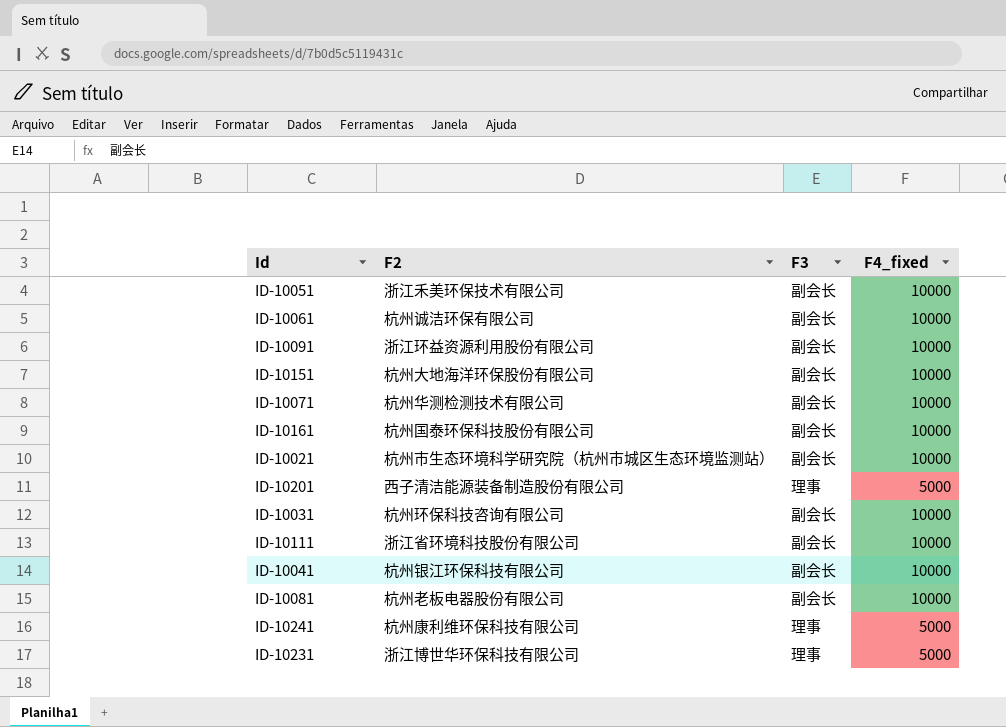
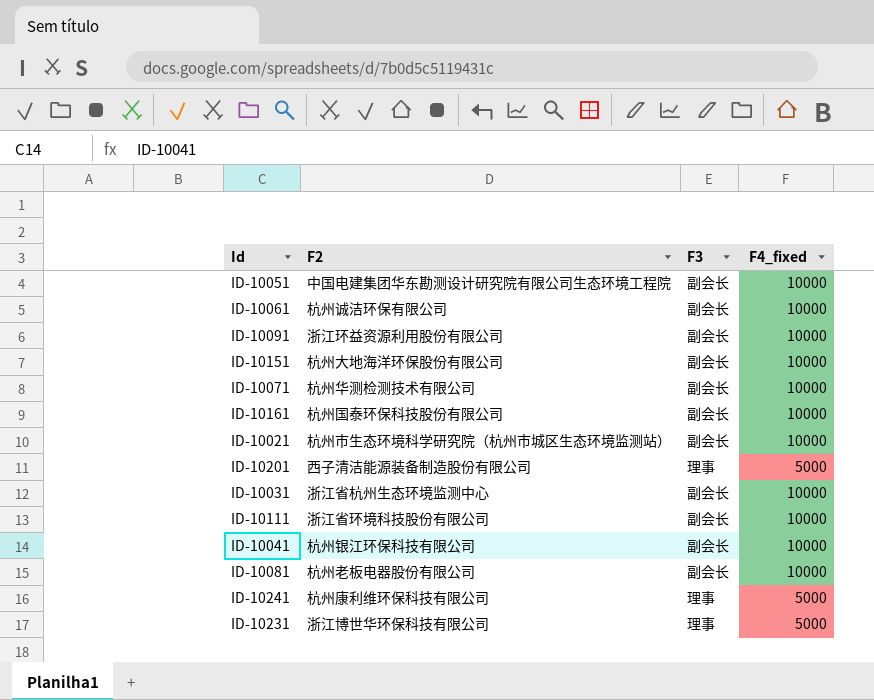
ID-10051 | F2: 浙江禾美环保技术有限公司 -> 中国电建集团华东勘测设计研究院有限公司生态环境工程院
ID-10031 | F2: 杭州环保科技咨询有限公司 -> 浙江省杭州生态环境监测中心

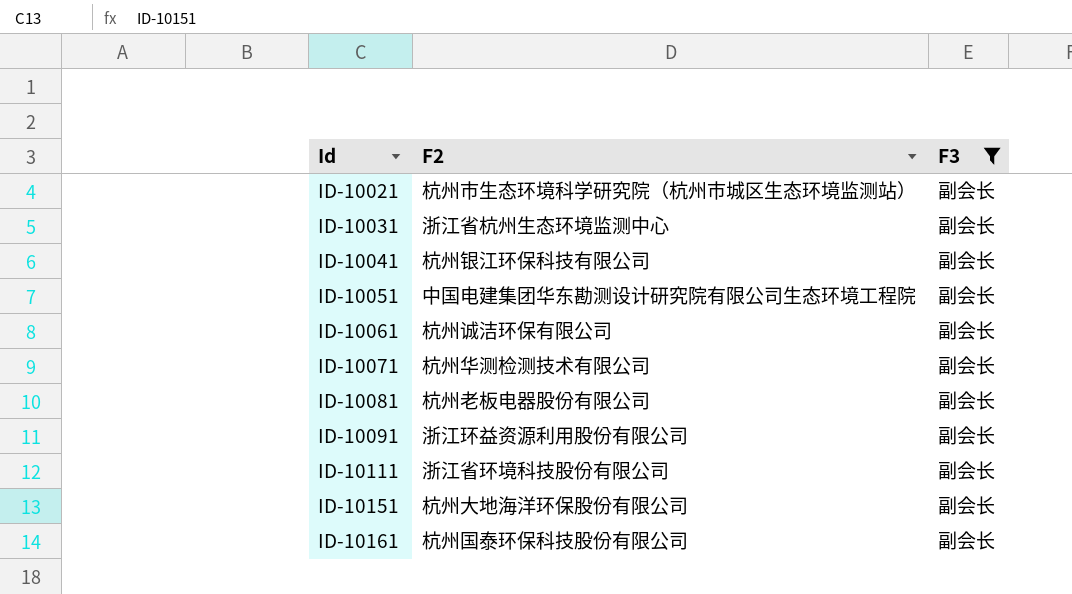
filter: none -> F3 = 副会长
row order: none -> Id ascending
column F4_fixed | position: 4 -> none

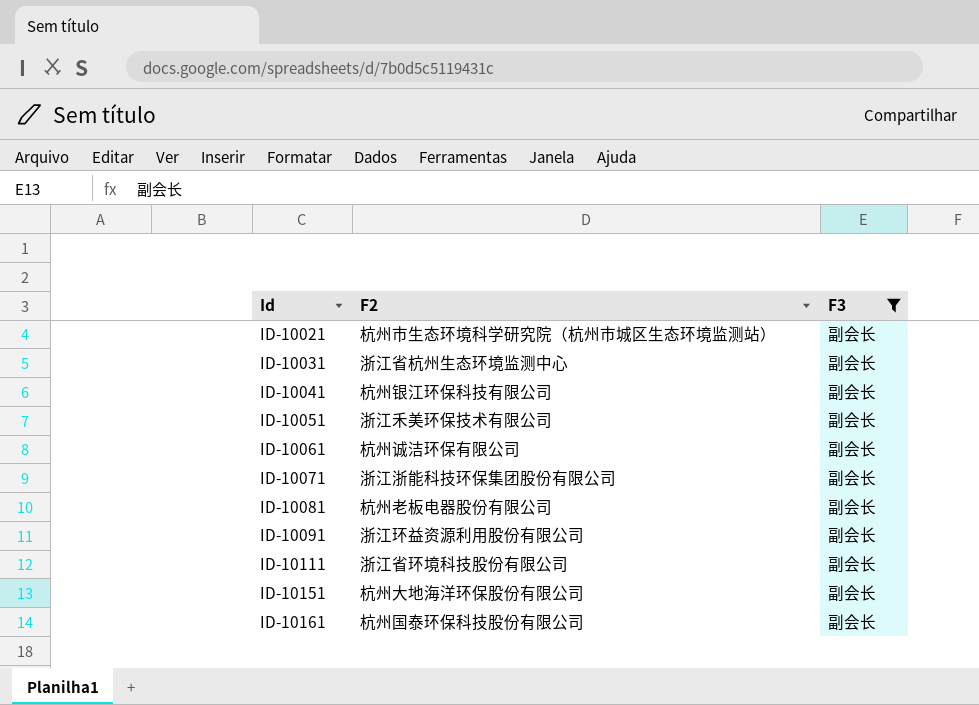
ID-10051 | F2: 中国电建集团华东勘测设计研究院有限公司生态环境工程院 -> 浙江禾美环保技术有限公司
ID-10071 | F2: 杭州华测检测技术有限公司 -> 浙江浙能科技环保集团股份有限公司

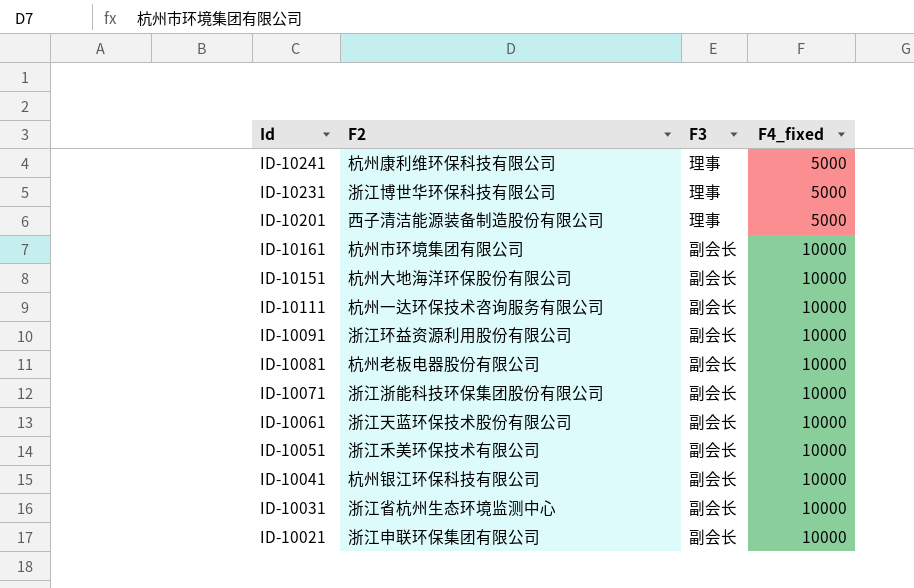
filter: F3 = 副会长 -> none
row order: Id ascending -> Id descending
column F4_fixed | position: none -> 4
ID-10161 | F2: 杭州国泰环保科技股份有限公司 -> 杭州市环境集团有限公司
ID-10111 | F2: 浙江省环境科技股份有限公司 -> 杭州一达环保技术咨询服务有限公司
ID-10061 | F2: 杭州诚洁环保有限公司 -> 浙江天蓝环保技术股份有限公司
ID-10021 | F2: 杭州市生态环境科学研究院（杭州市城区生态环境监测站） -> 浙江申联环保集团有限公司

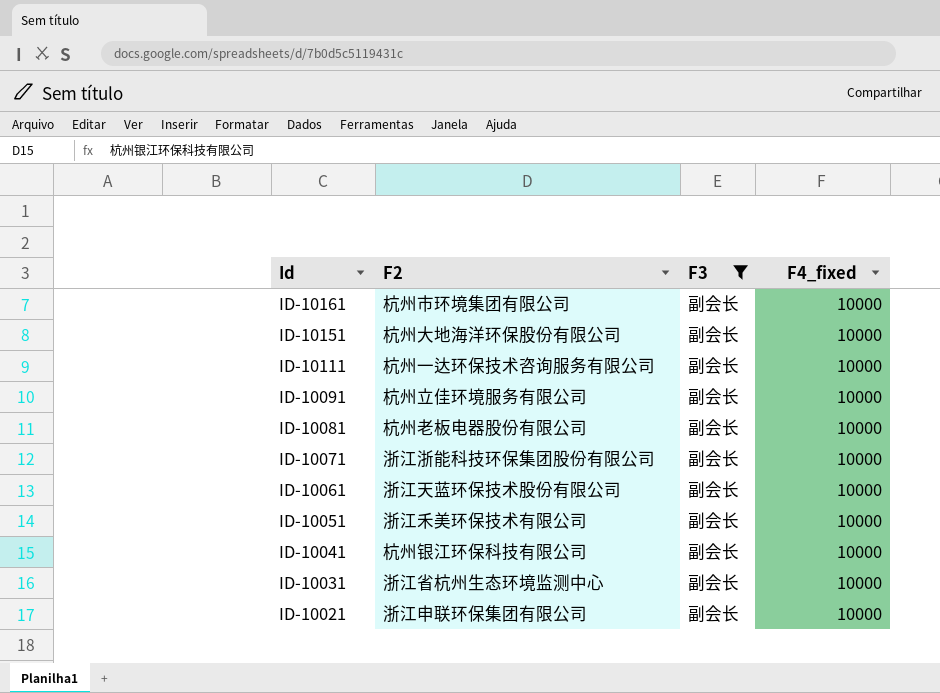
filter: none -> F3 = 副会长
ID-10091 | F2: 浙江环益资源利用股份有限公司 -> 杭州立佳环境服务有限公司

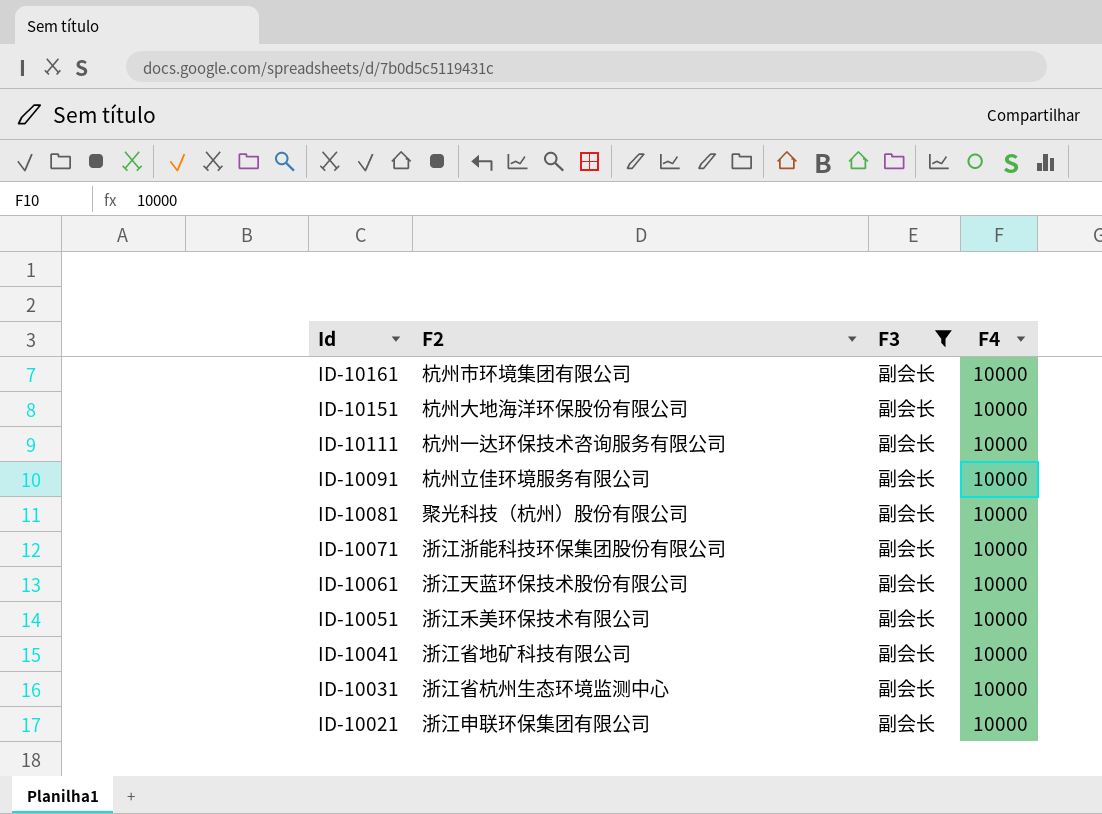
column name: F4_fixed -> F4
ID-10081 | F2: 杭州老板电器股份有限公司 -> 聚光科技（杭州）股份有限公司
ID-10041 | F2: 杭州银江环保科技有限公司 -> 浙江省地矿科技有限公司

